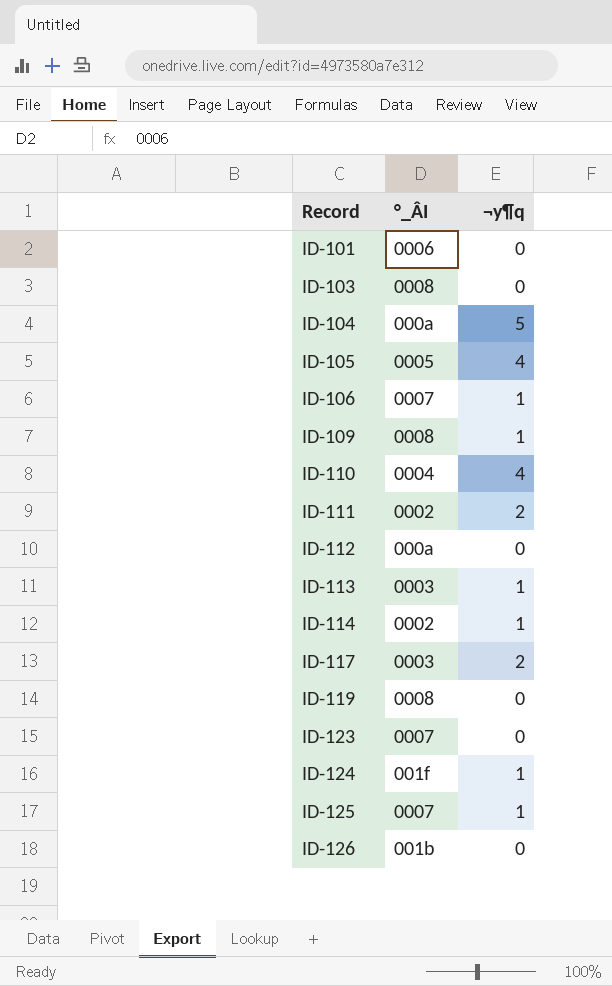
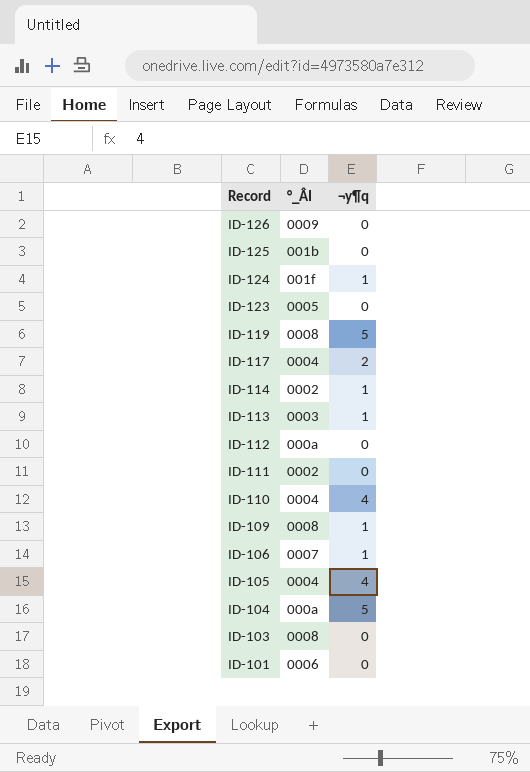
row order: Record ascending -> Record descending
ID-126 | °_ÂI: 001b -> 0009
ID-125 | °_ÂI: 0007 -> 001b
ID-125 | ¬y¶q: 1 -> 0
ID-123 | °_ÂI: 0007 -> 0005
ID-119 | ¬y¶q: 0 -> 5
ID-117 | °_ÂI: 0003 -> 0004
ID-111 | ¬y¶q: 2 -> 0
ID-105 | °_ÂI: 0005 -> 0004

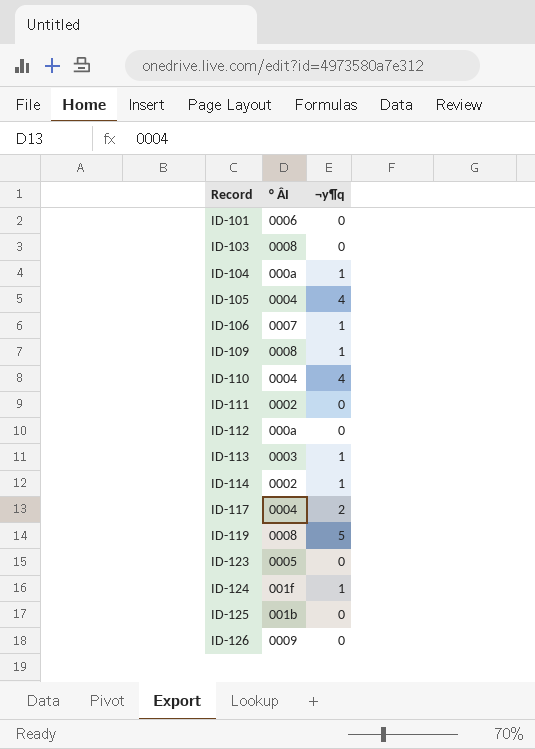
row order: Record descending -> Record ascending
column name: °_ÂI -> ° ÂI
ID-104 | ¬y¶q: 5 -> 1

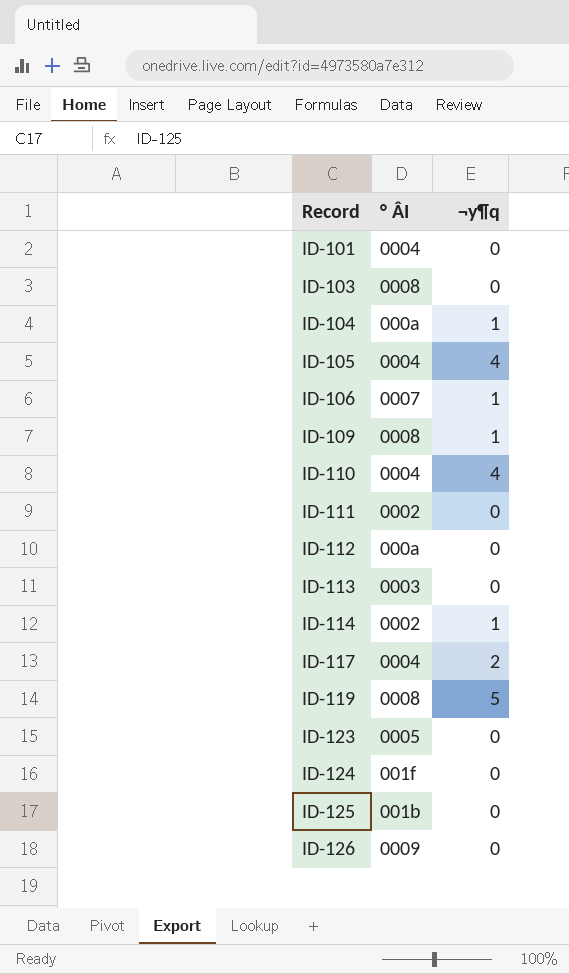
ID-101 | ° ÂI: 0006 -> 0004
ID-113 | ¬y¶q: 1 -> 0
ID-124 | ¬y¶q: 1 -> 0

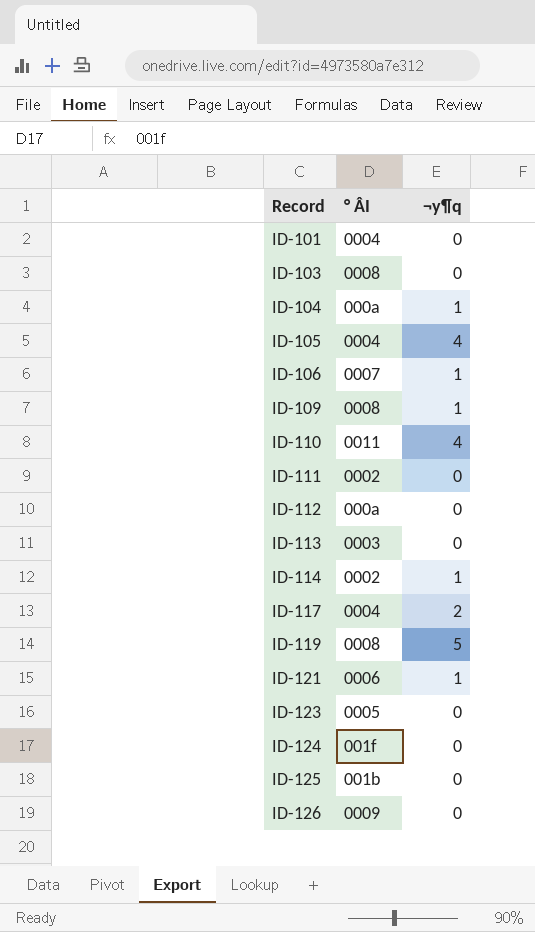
ID-110 | ° ÂI: 0004 -> 0011
row ID-121: none -> 0006 | 1

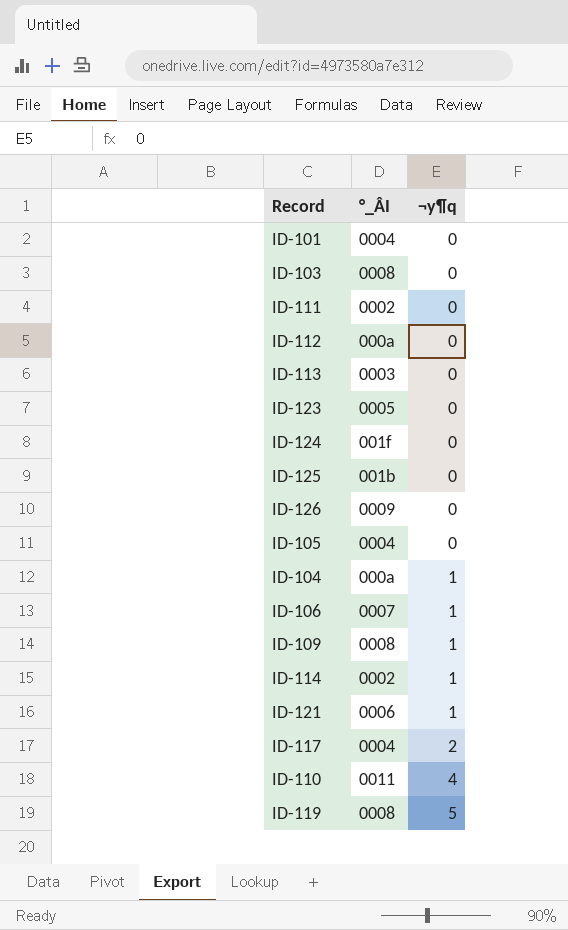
row order: Record ascending -> ¬y¶q ascending
column name: ° ÂI -> °_ÂI
ID-105 | ¬y¶q: 4 -> 0

